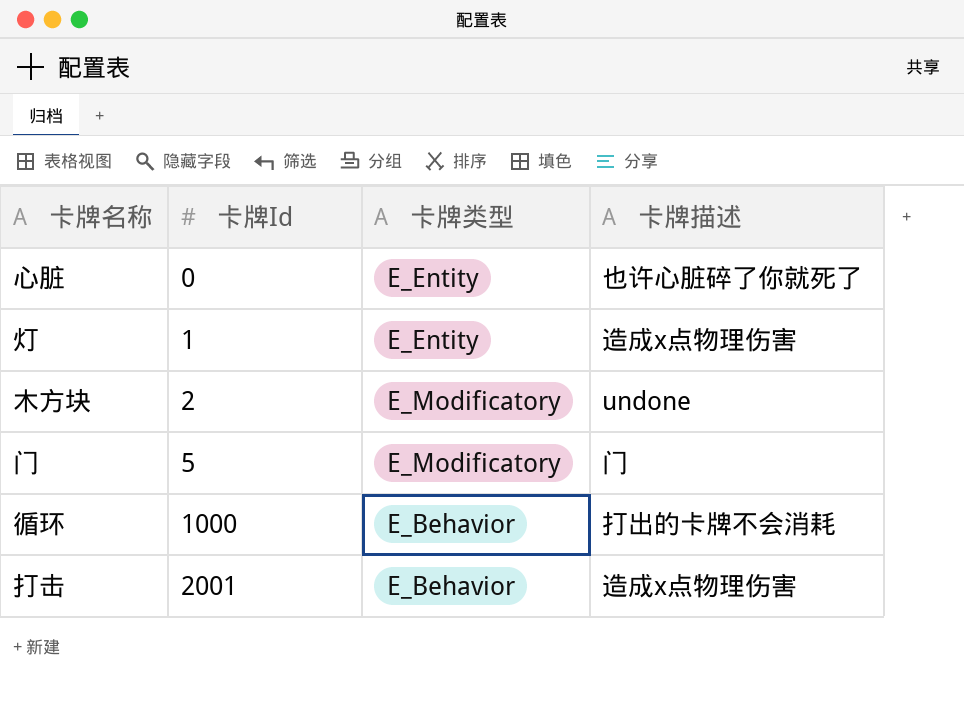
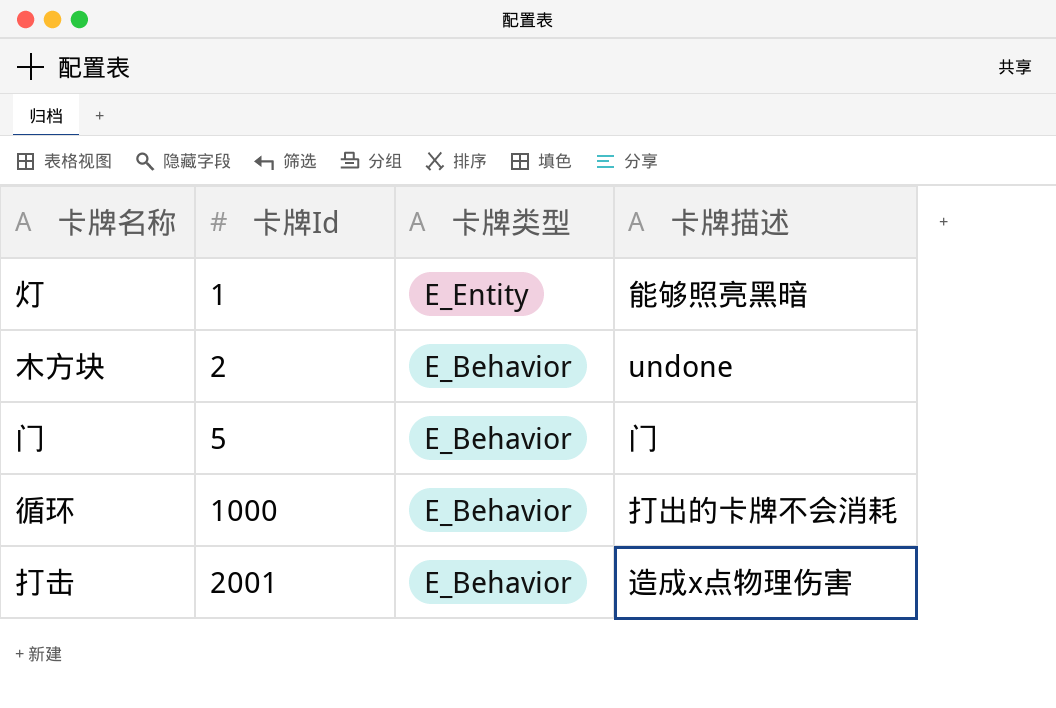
row 心脏: 0 | E_Entity | 也许心脏碎了你就死了 -> none
灯 | 卡牌描述: 造成x点物理伤害 -> 能够照亮黑暗
木方块 | 卡牌类型: E_Modificatory -> E_Behavior
门 | 卡牌类型: E_Modificatory -> E_Behavior

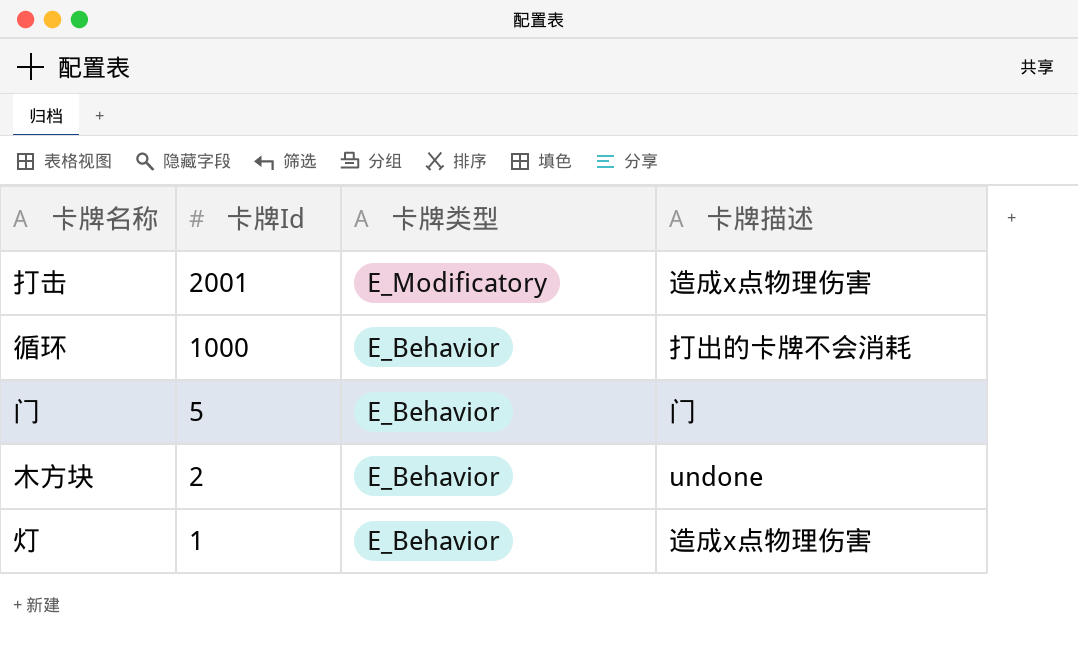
row order: 卡牌Id ascending -> 卡牌Id descending
打击 | 卡牌类型: E_Behavior -> E_Modificatory
灯 | 卡牌类型: E_Entity -> E_Behavior
灯 | 卡牌描述: 能够照亮黑暗 -> 造成x点物理伤害

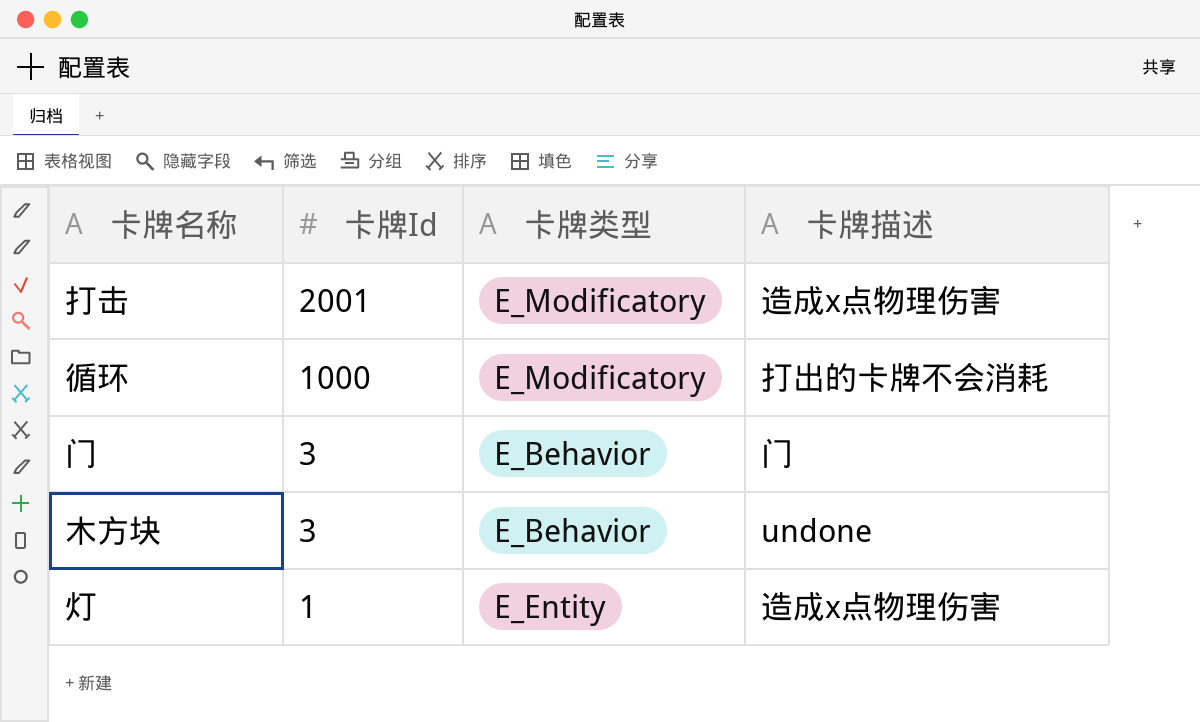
循环 | 卡牌类型: E_Behavior -> E_Modificatory
门 | 卡牌Id: 5 -> 3
木方块 | 卡牌Id: 2 -> 3
灯 | 卡牌类型: E_Behavior -> E_Entity

